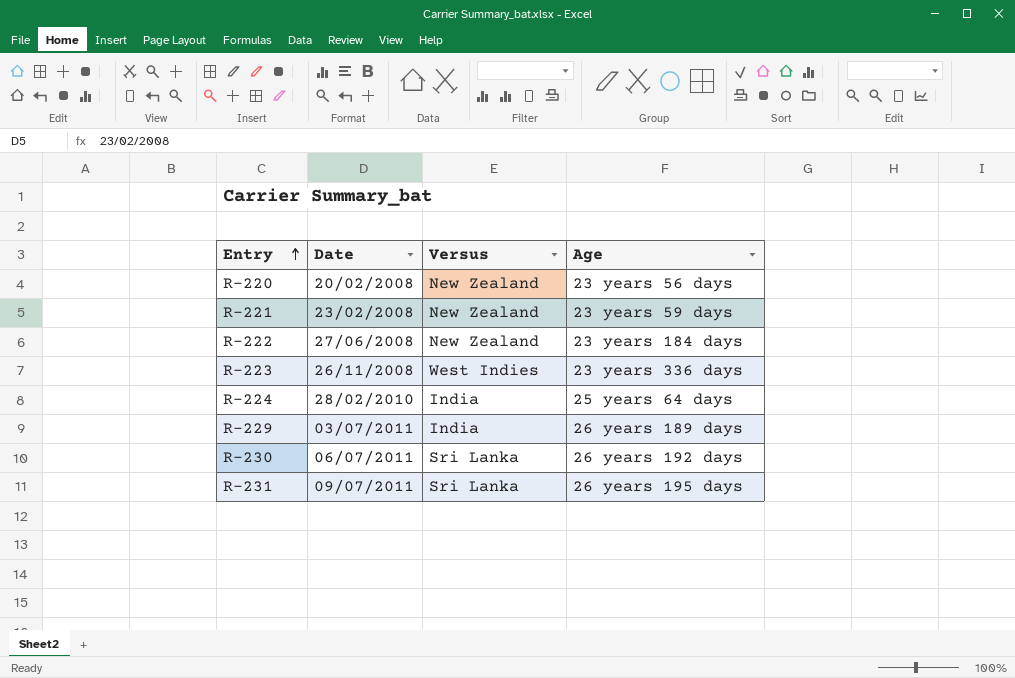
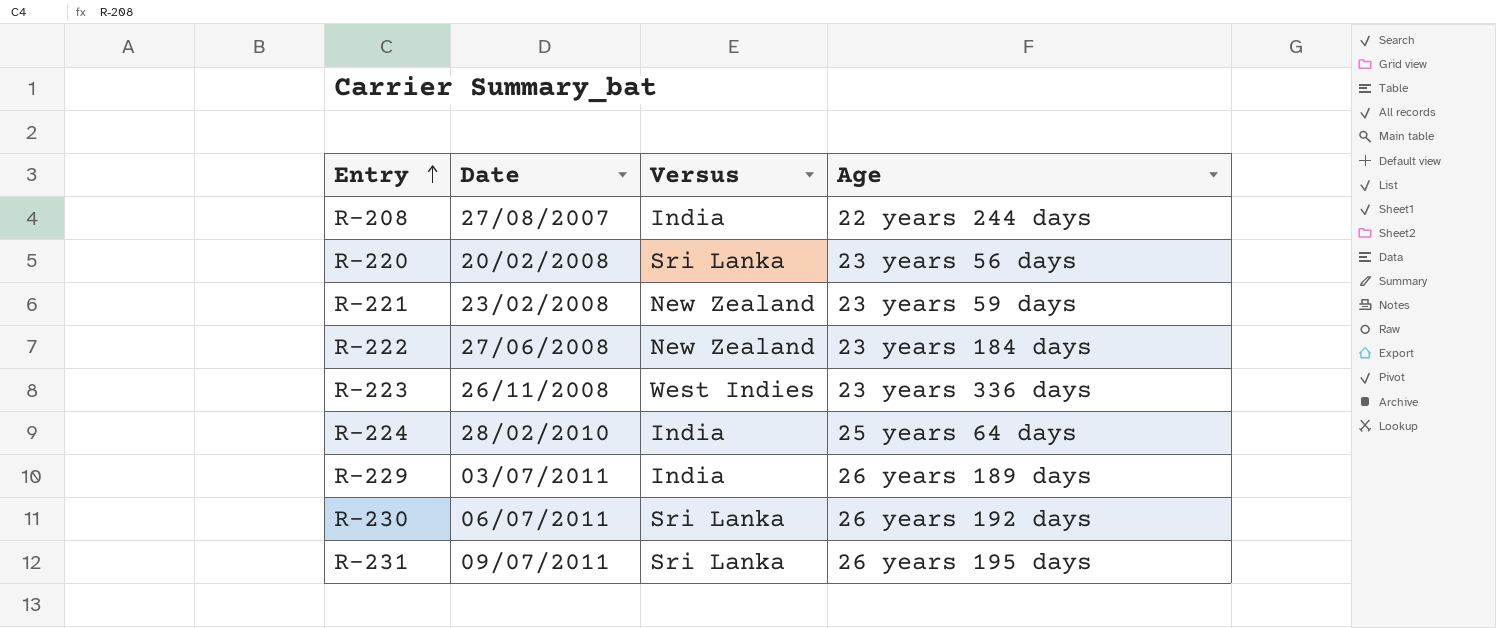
row R-208: none -> 27/08/2007 | India | 22 years 244 days
R-220 | Versus: New Zealand -> Sri Lanka

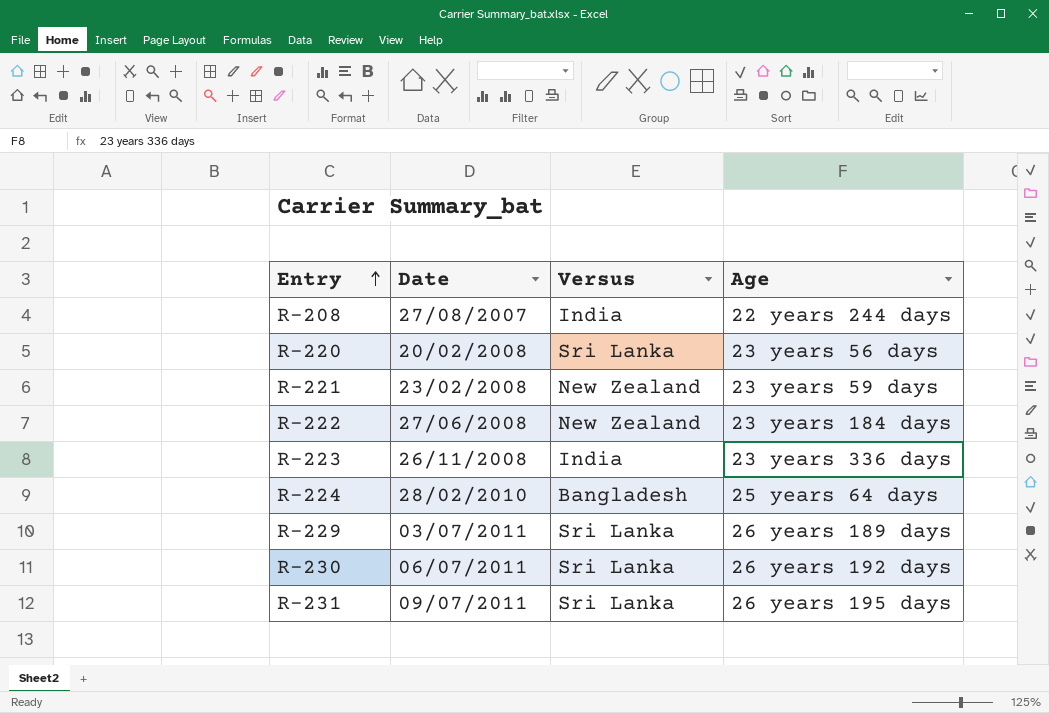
R-223 | Versus: West Indies -> India
R-224 | Versus: India -> Bangladesh
R-229 | Versus: India -> Sri Lanka

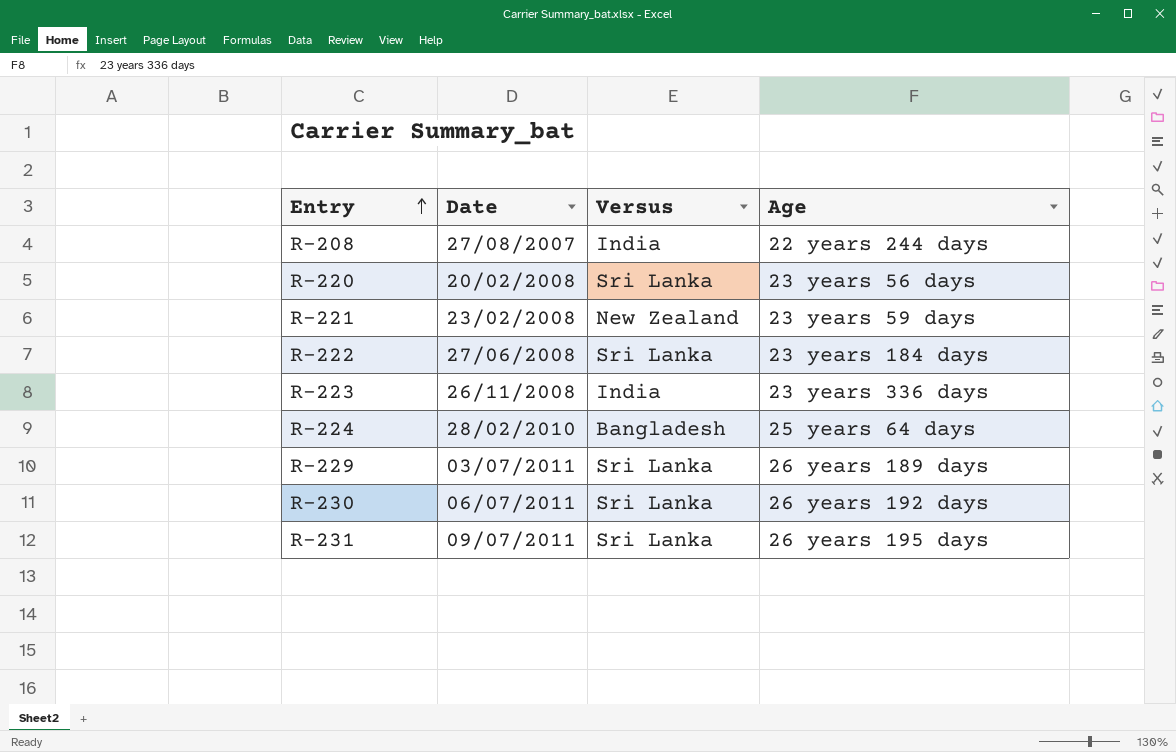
R-222 | Versus: New Zealand -> Sri Lanka

